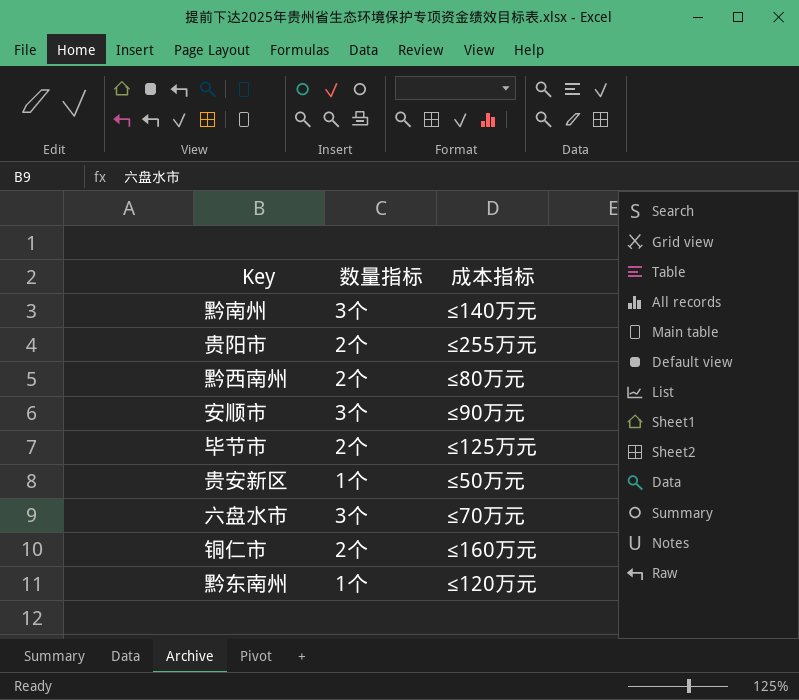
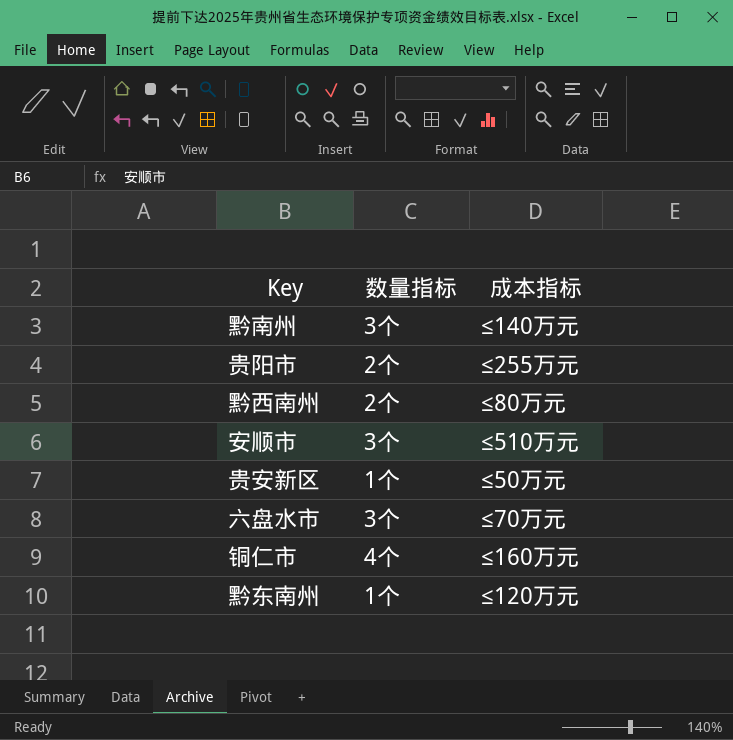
row 毕节市: 2个 | ≤125万元 -> none
安顺市 | 成本指标: ≤90万元 -> ≤510万元
铜仁市 | 数量指标: 2个 -> 4个

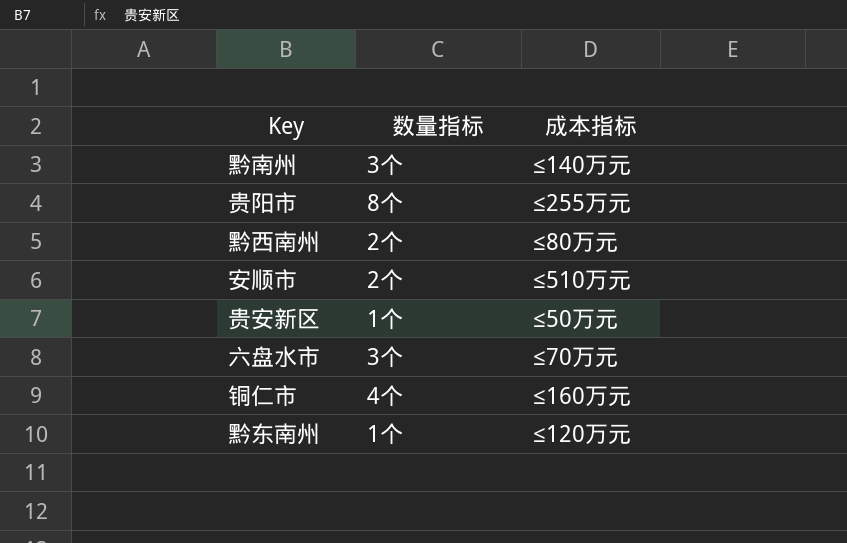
贵阳市 | 数量指标: 2个 -> 8个
安顺市 | 数量指标: 3个 -> 2个

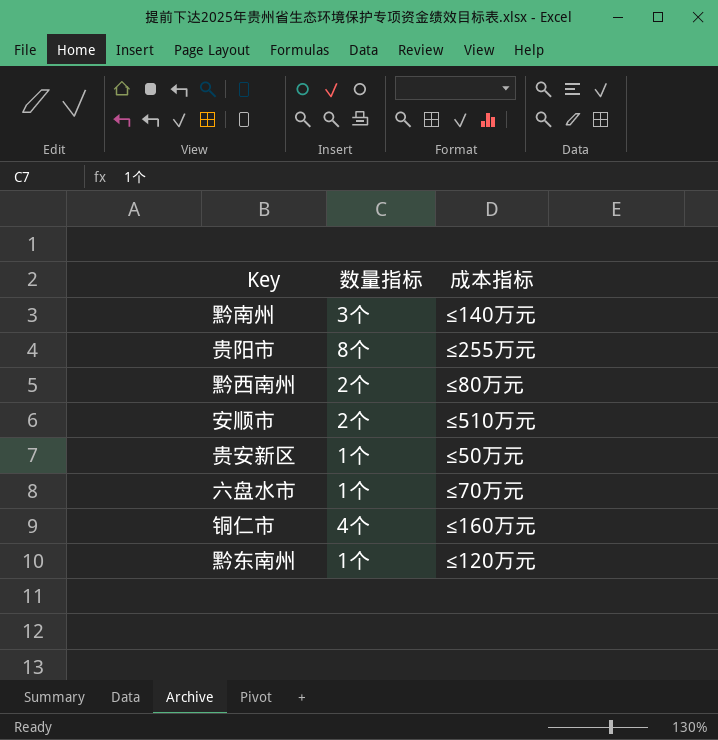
六盘水市 | 数量指标: 3个 -> 1个

